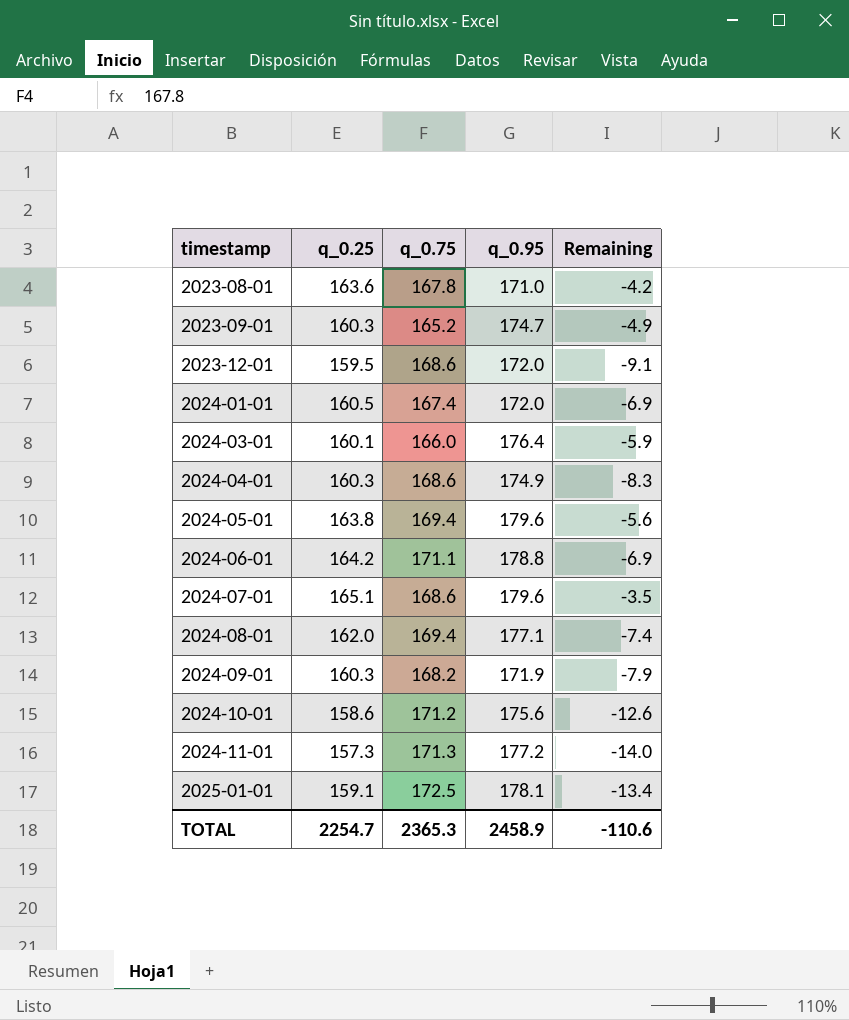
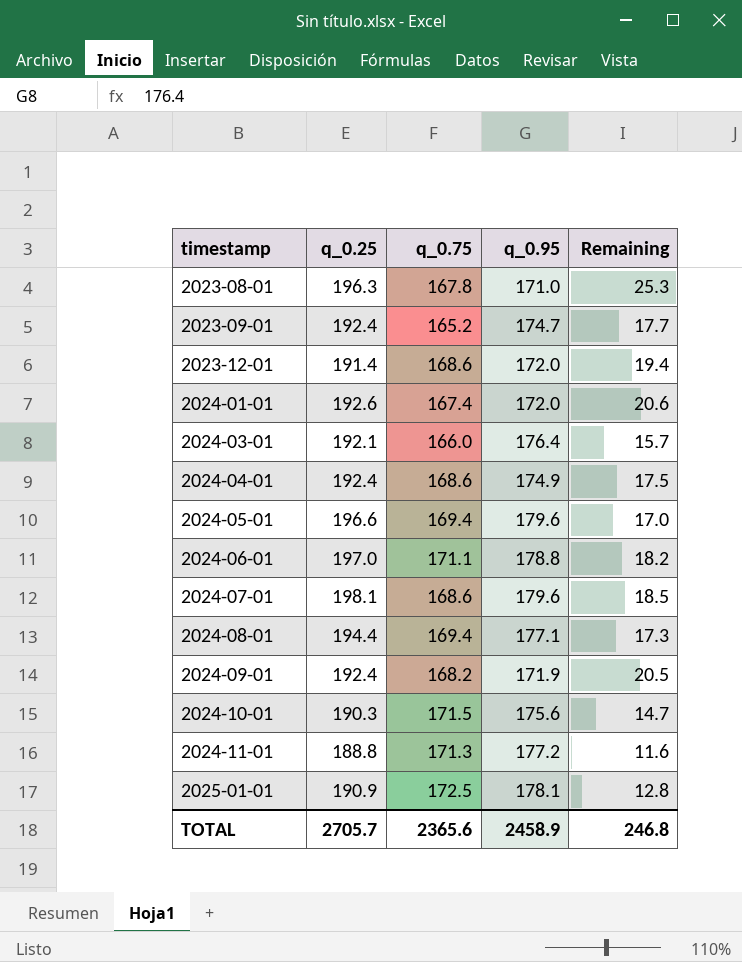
column Remaining | formula: [q_0.25] - [q_0.75] -> [q_0.25] - [q_0.95]
2023-08-01 | q_0.25: 163.6 -> 196.3
2023-09-01 | q_0.25: 160.3 -> 192.4
2023-12-01 | q_0.25: 159.5 -> 191.4
2024-01-01 | q_0.25: 160.5 -> 192.6
2024-03-01 | q_0.25: 160.1 -> 192.1
2024-04-01 | q_0.25: 160.3 -> 192.4
2024-05-01 | q_0.25: 163.8 -> 196.6
2024-06-01 | q_0.25: 164.2 -> 197.0
2024-07-01 | q_0.25: 165.1 -> 198.1
2024-08-01 | q_0.25: 162.0 -> 194.4
2024-09-01 | q_0.25: 160.3 -> 192.4
2024-10-01 | q_0.25: 158.6 -> 190.3
2024-10-01 | q_0.75: 171.2 -> 171.5
2024-11-01 | q_0.25: 157.3 -> 188.8
2025-01-01 | q_0.25: 159.1 -> 190.9
TOTAL | q_0.25: 2254.7 -> 2705.7
TOTAL | q_0.75: 2365.3 -> 2365.6
TOTAL | Remaining: -110.6 -> 246.8

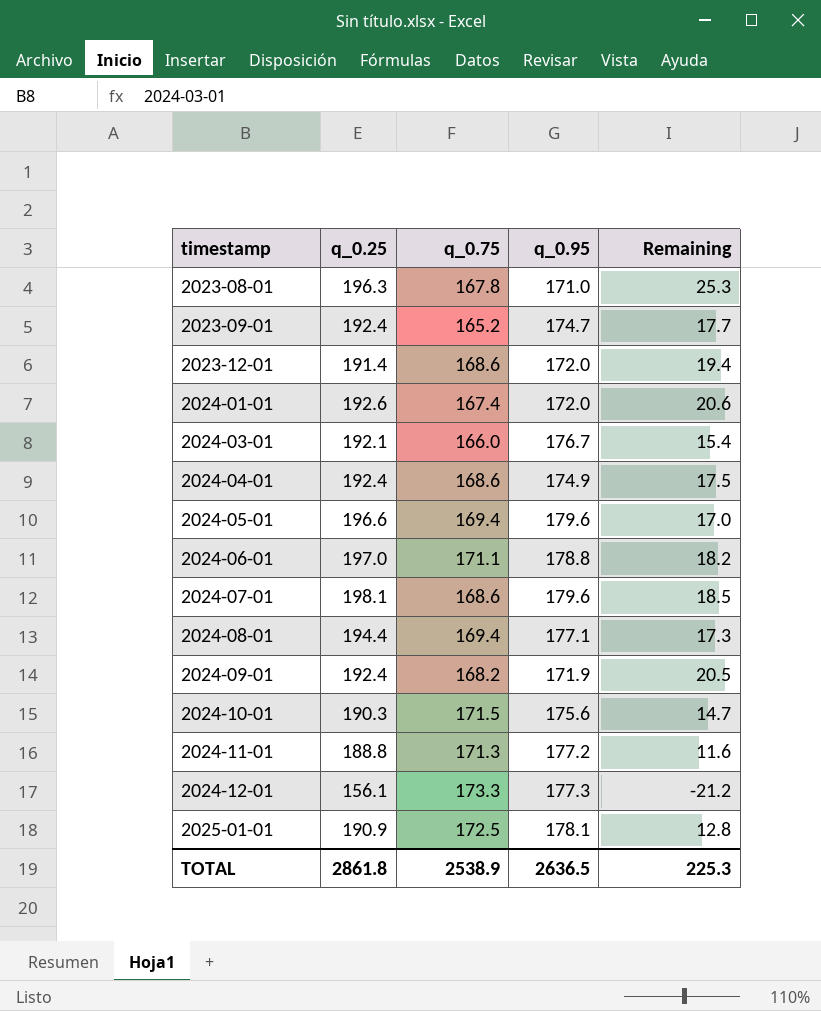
2024-03-01 | q_0.95: 176.4 -> 176.7
2024-03-01 | Remaining: 15.7 -> 15.4
row 2024-12-01: none -> 156.1 | 173.3 | 177.3 | -21.2
TOTAL | q_0.25: 2705.7 -> 2861.8
TOTAL | q_0.75: 2365.6 -> 2538.9
TOTAL | q_0.95: 2458.9 -> 2636.5
TOTAL | Remaining: 246.8 -> 225.3

